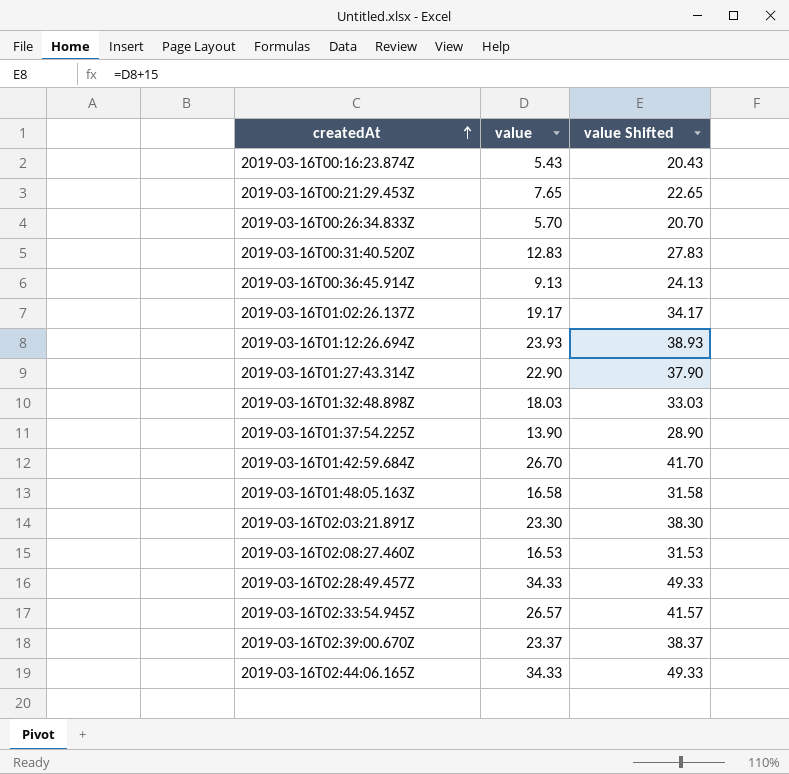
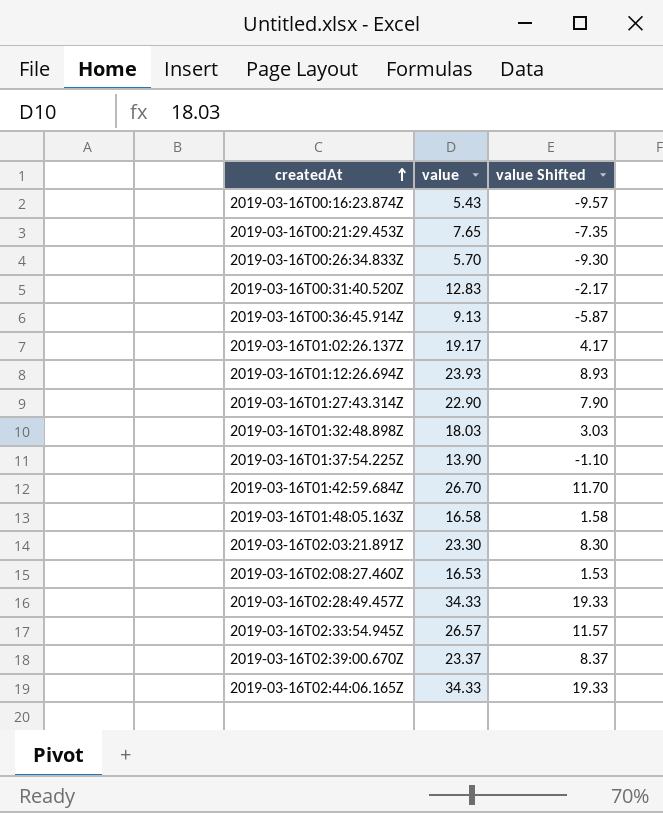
column value Shifted | formula: [value] + 15 -> [value] - 15

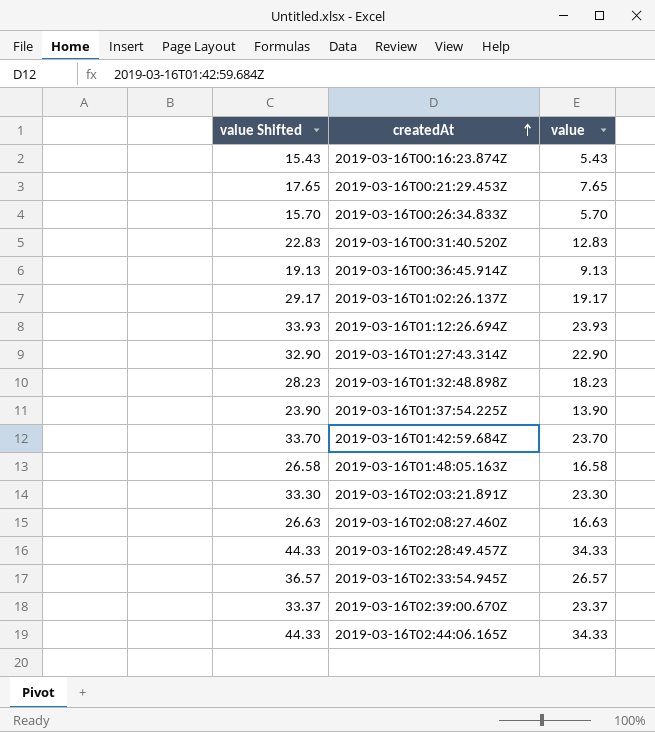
column value Shifted | formula: [value] - 15 -> [value] + 10
column value Shifted | position: 3 -> 1
2019-03-16T01:32:48.898Z | value: 18.03 -> 18.23
2019-03-16T01:42:59.684Z | value: 26.70 -> 23.70
2019-03-16T02:08:27.460Z | value: 16.53 -> 16.63

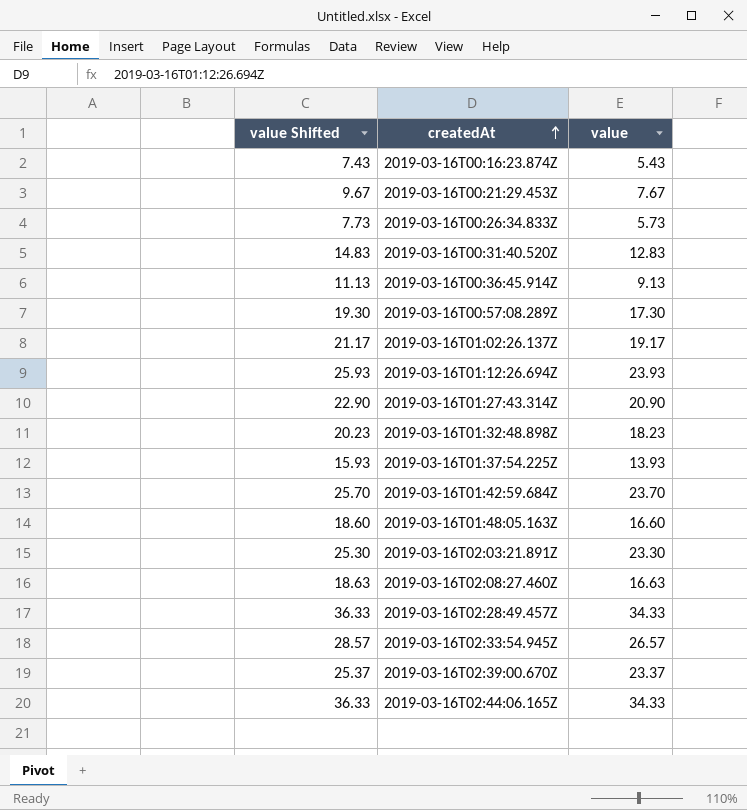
column value Shifted | formula: [value] + 10 -> [value] + 2
2019-03-16T00:21:29.453Z | value: 7.65 -> 7.67
2019-03-16T00:26:34.833Z | value: 5.70 -> 5.73
row 2019-03-16T00:57:08.289Z: none -> 19.30 | 17.30
2019-03-16T01:27:43.314Z | value: 22.90 -> 20.90
2019-03-16T01:37:54.225Z | value: 13.90 -> 13.93
2019-03-16T01:48:05.163Z | value: 16.58 -> 16.60

